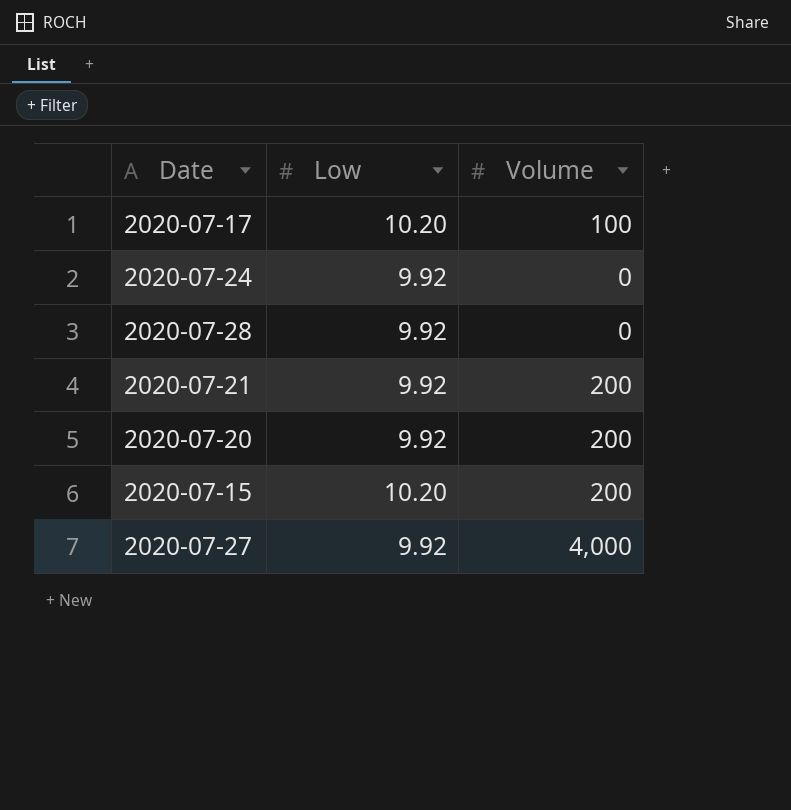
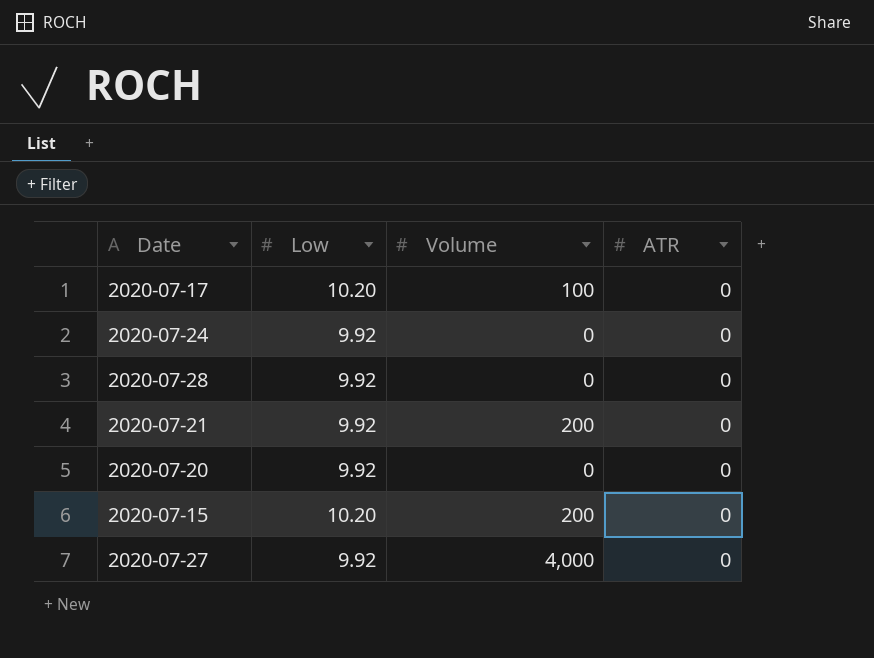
column ATR | position: none -> 4
2020-07-20 | Volume: 200 -> 0

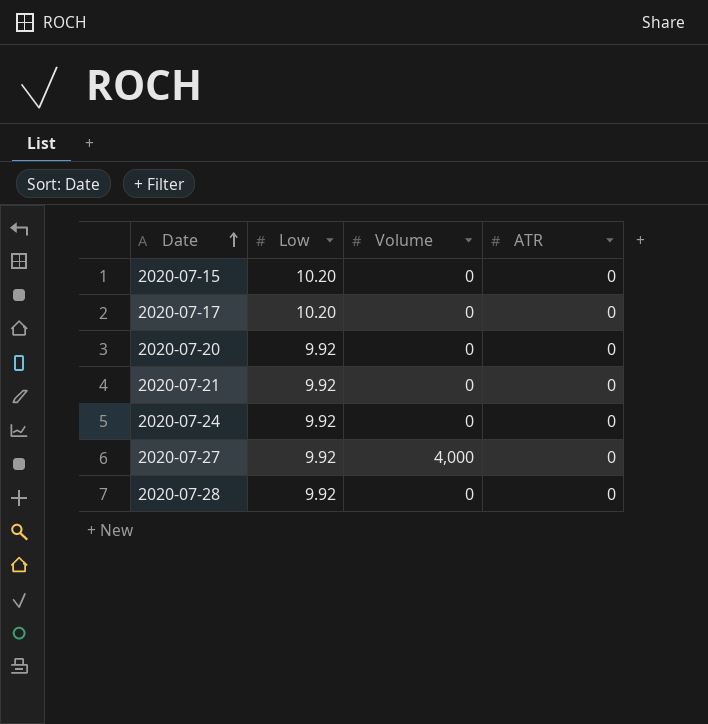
row order: none -> Date ascending
2020-07-15 | Volume: 200 -> 0
2020-07-17 | Volume: 100 -> 0
2020-07-21 | Volume: 200 -> 0

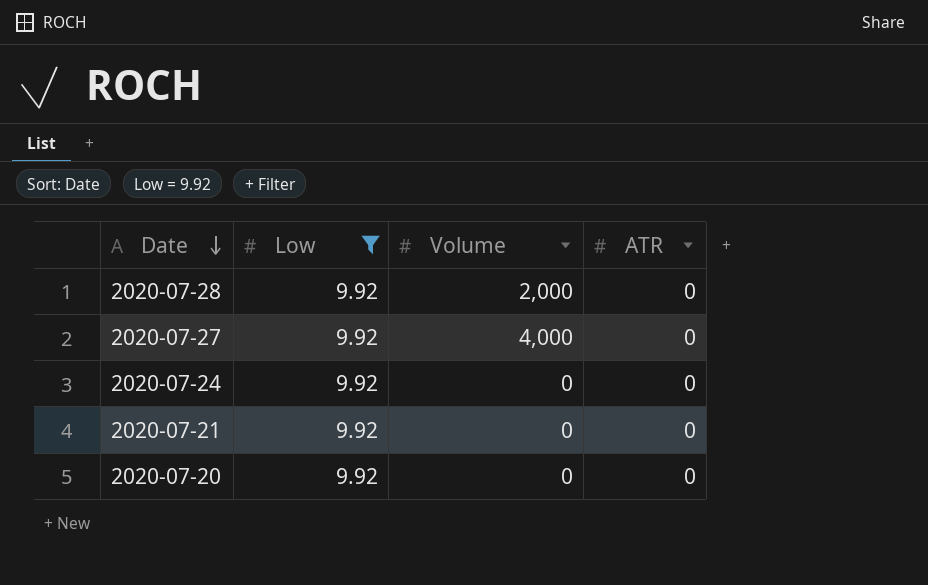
filter: none -> Low = 9.92
row order: Date ascending -> Date descending
2020-07-28 | Volume: 0 -> 2,000

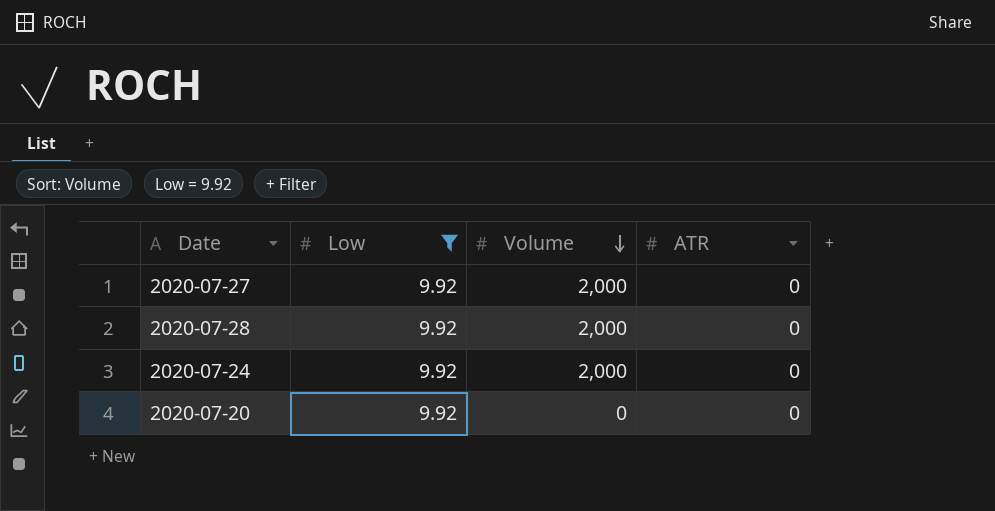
row order: Date descending -> Volume descending
row 2020-07-21: 9.92 | 0 | 0 -> none
2020-07-27 | Volume: 4,000 -> 2,000
2020-07-24 | Volume: 0 -> 2,000

